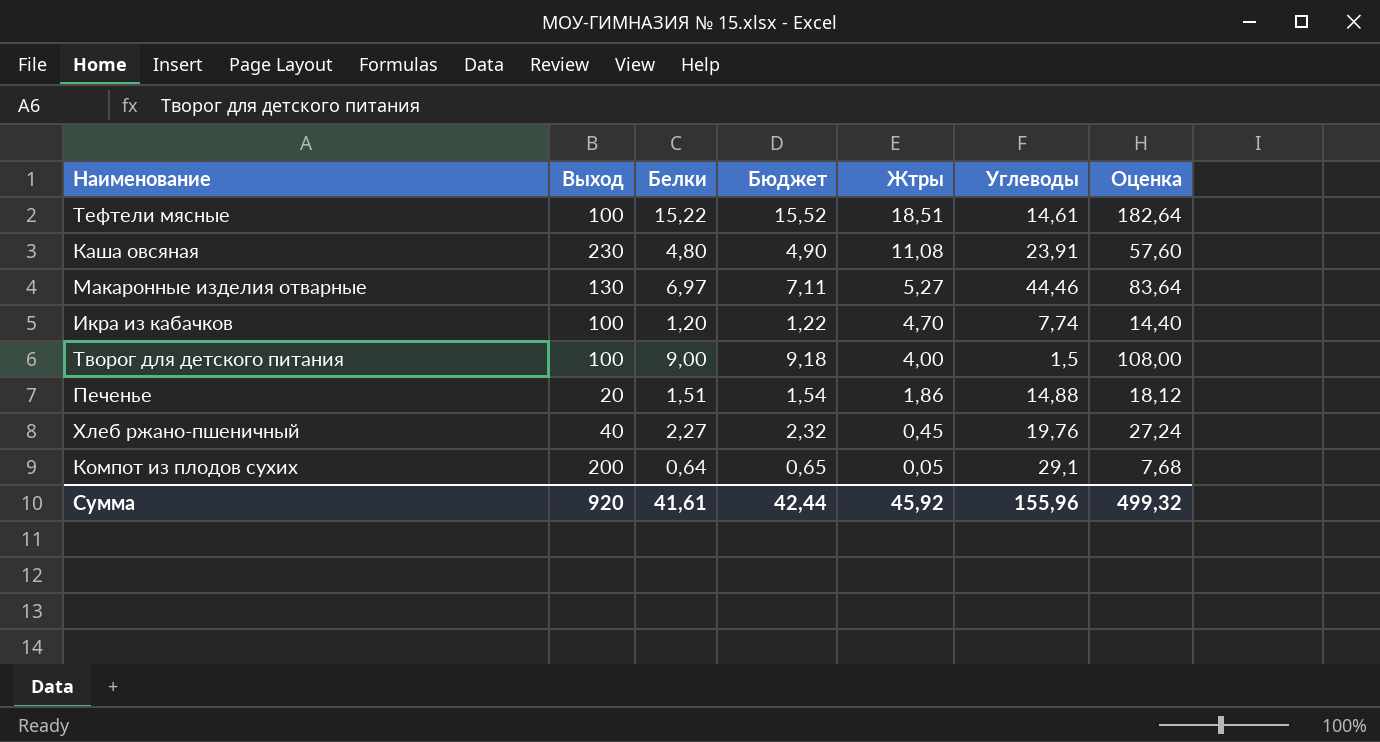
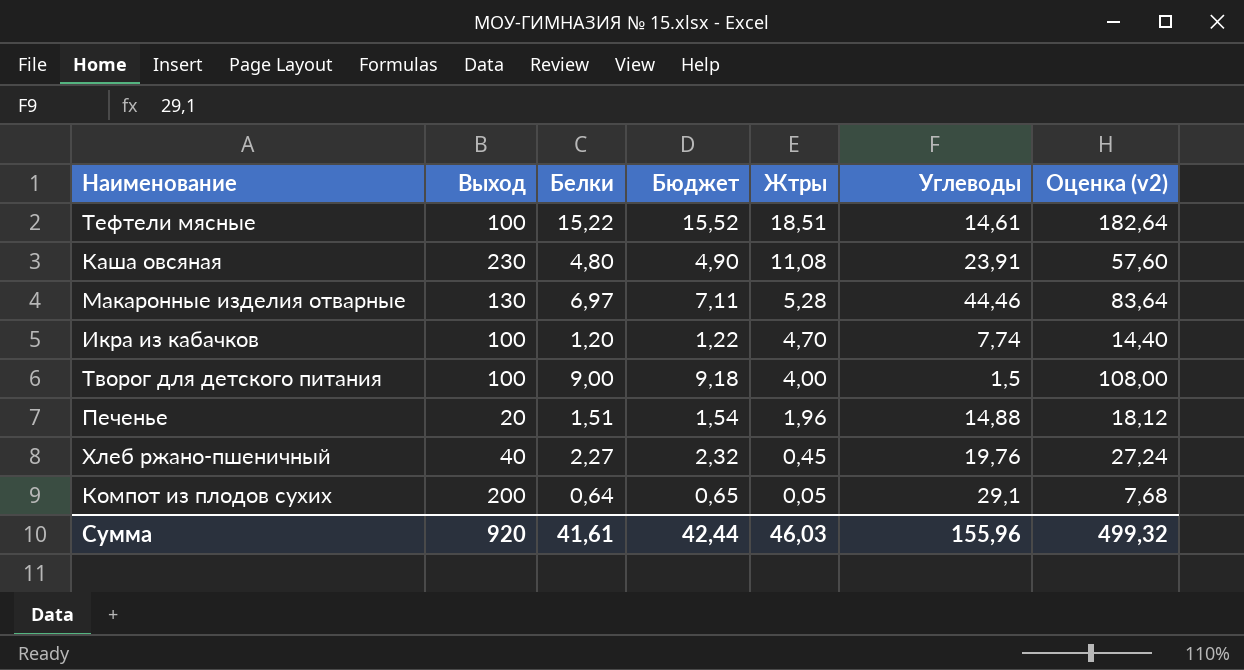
column name: Оценка -> Оценка (v2)
Макаронные изделия отварные | Жтры: 5,27 -> 5,28
Печенье | Жтры: 1,86 -> 1,96
Сумма | Жтры: 45,92 -> 46,03

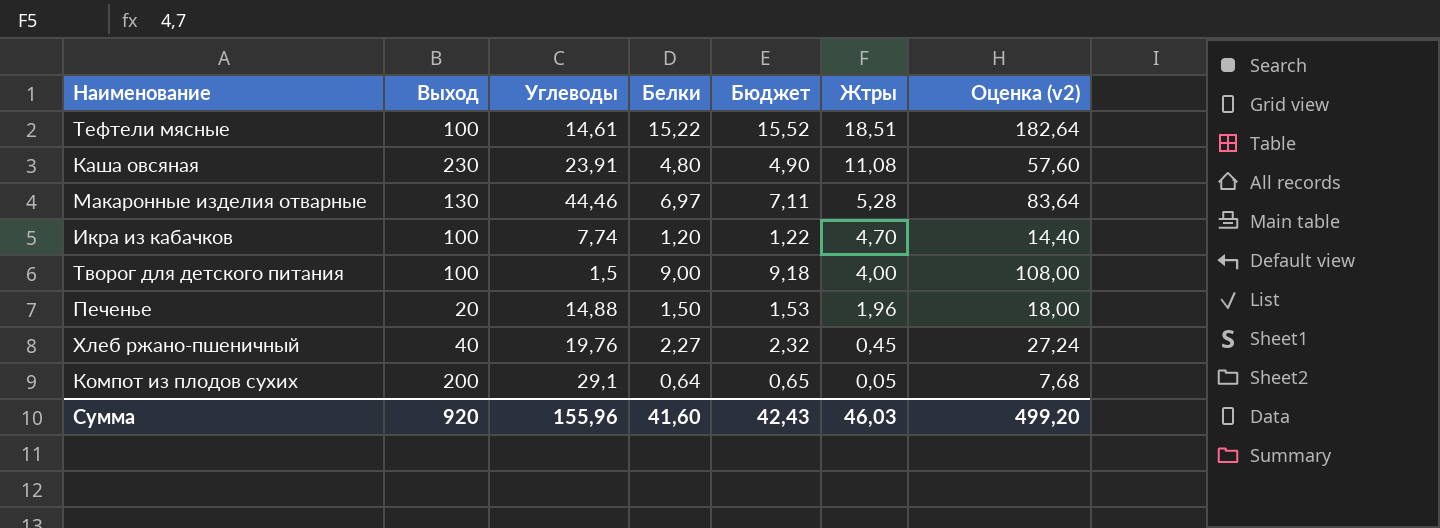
column Углеводы | position: 6 -> 3
Печенье | Белки: 1,51 -> 1,50
Печенье | Бюджет: 1,54 -> 1,53
Печенье | Оценка (v2): 18,12 -> 18,00
Сумма | Белки: 41,61 -> 41,60
Сумма | Бюджет: 42,44 -> 42,43
Сумма | Оценка (v2): 499,32 -> 499,20

